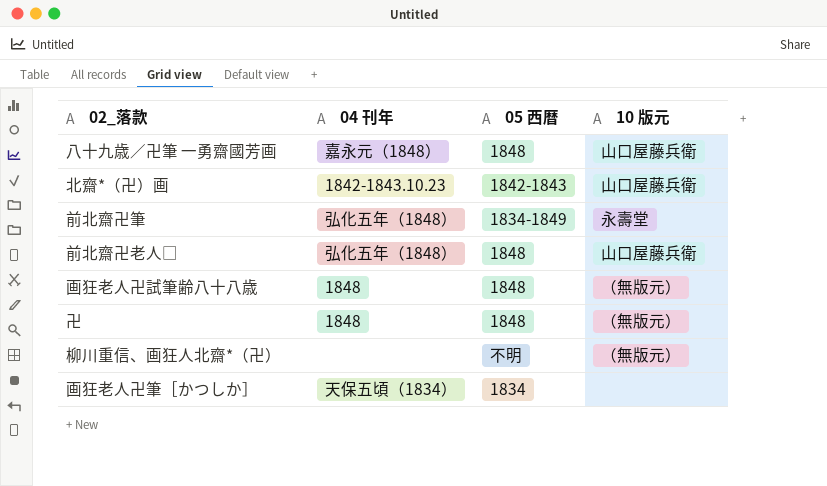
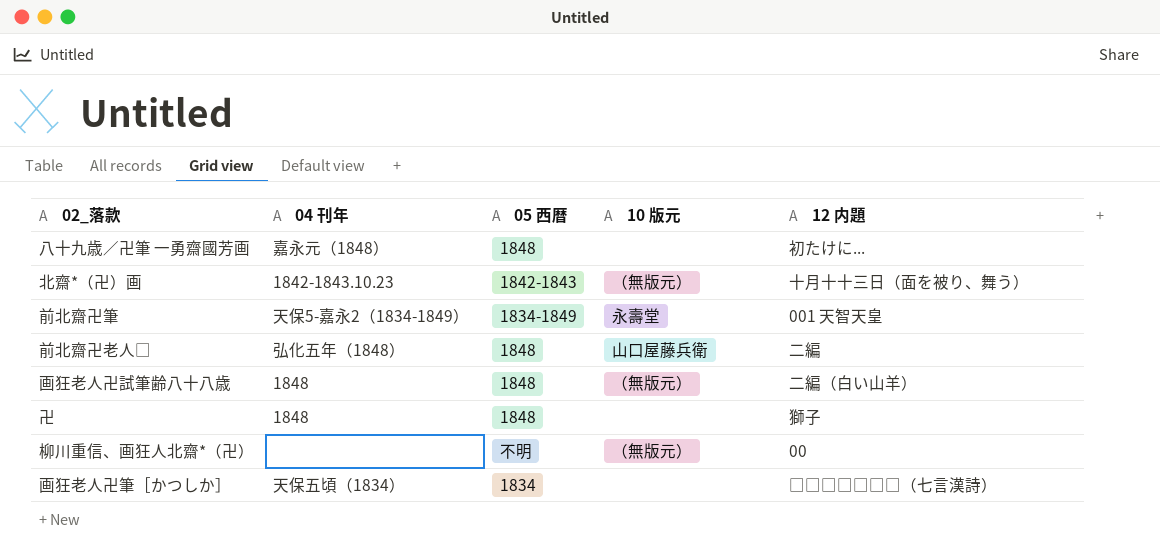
column 12 内題 | position: none -> 5
八十九歳／卍筆 一勇齋國芳画 | 10 版元: 山口屋藤兵衛 -> none
北齋*（卍）画 | 10 版元: 山口屋藤兵衛 -> （無版元）
前北齋卍筆 | 04 刊年: 弘化五年（1848） -> 天保5-嘉永2（1834-1849）
卍 | 10 版元: （無版元） -> none

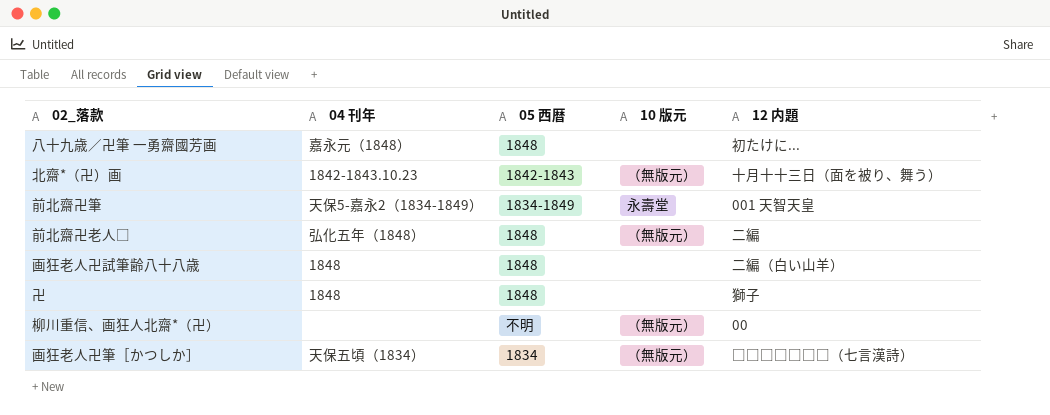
前北齋卍老人□ | 10 版元: 山口屋藤兵衛 -> （無版元）
画狂老人卍試筆齢八十八歳 | 10 版元: （無版元） -> none
画狂老人卍筆［かつしか］ | 10 版元: none -> （無版元）

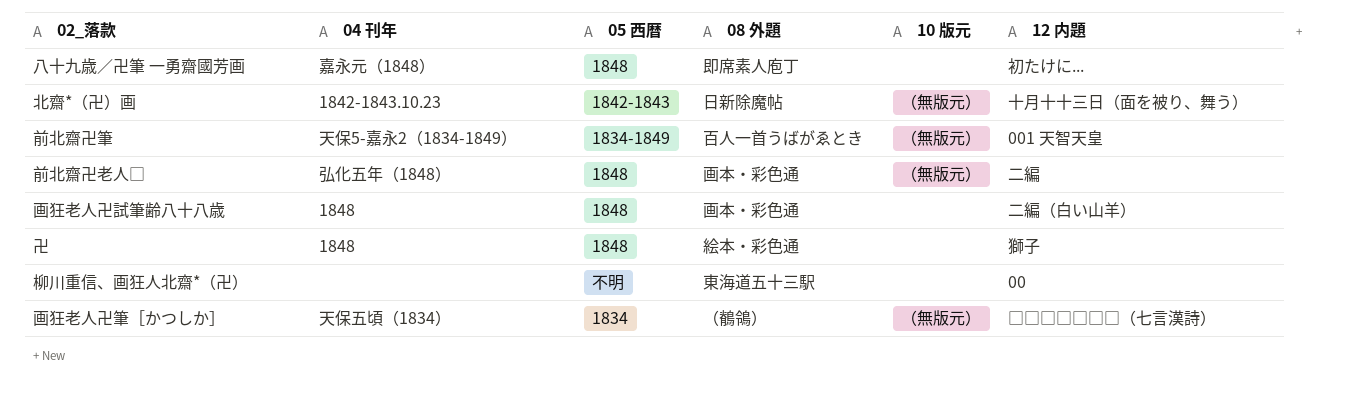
column 08 外題 | position: none -> 4
前北齋卍筆 | 10 版元: 永壽堂 -> （無版元）
柳川重信、画狂人北齋*（卍） | 10 版元: （無版元） -> none

